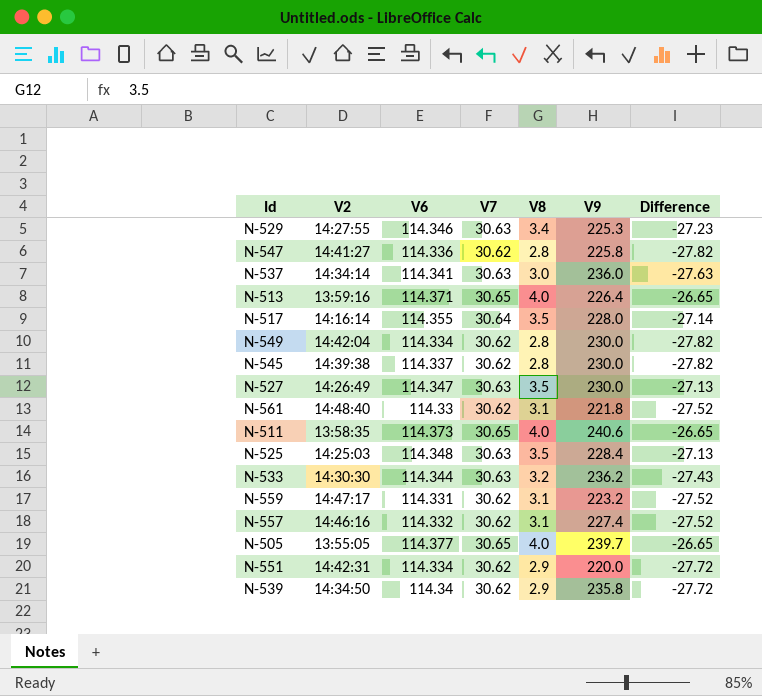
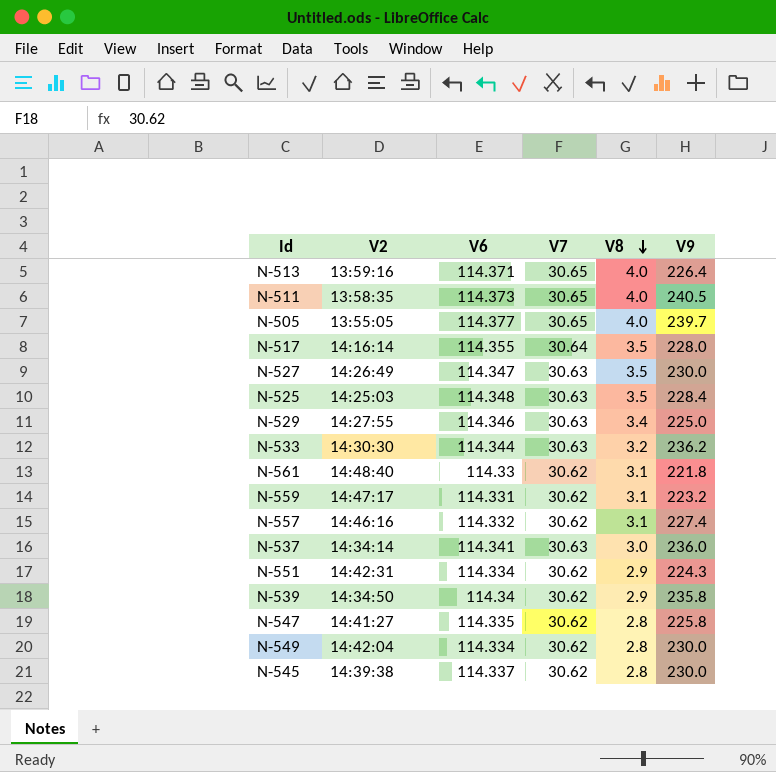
row order: none -> V8 descending
column Difference | formula: [V8] - [V7] -> none
N-511 | V9: 240.6 -> 240.5
N-529 | V9: 225.3 -> 225.0
N-551 | V9: 220.0 -> 224.3
N-547 | V6: 114.336 -> 114.335

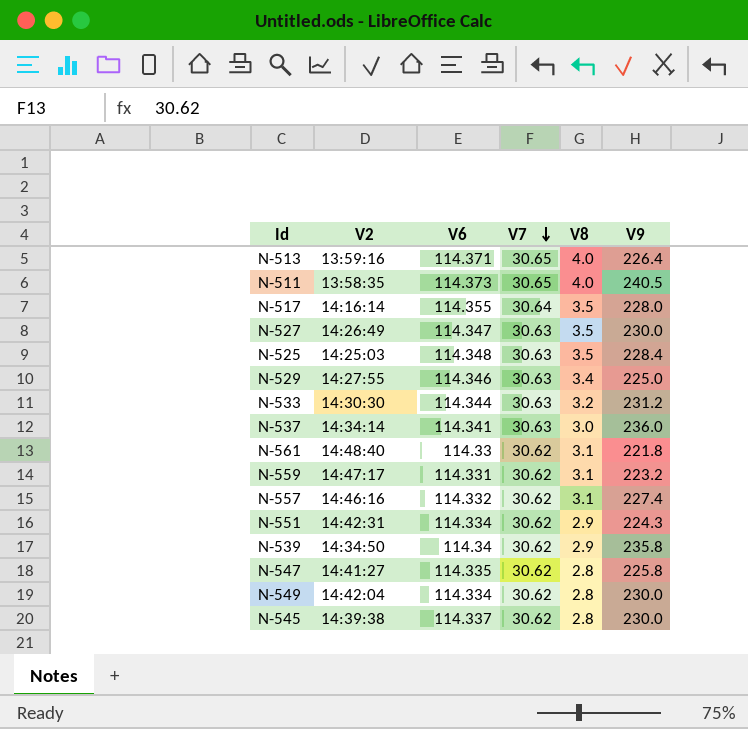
row order: V8 descending -> V7 descending
row N-505: 13:55:05 | 114.377 | 30.65 | 4.0 | 239.7 -> none
N-533 | V9: 236.2 -> 231.2

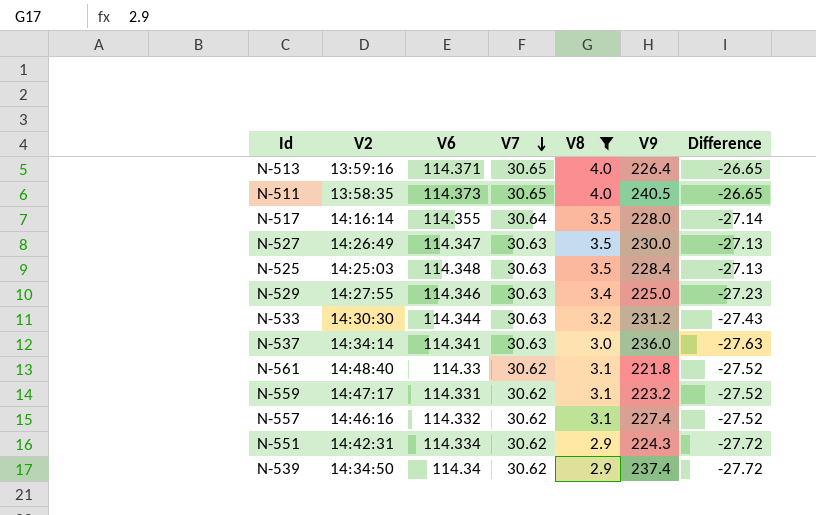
filter: none -> V8 != 2.8
column Difference | formula: none -> [V8] - [V7]
N-539 | V9: 235.8 -> 237.4

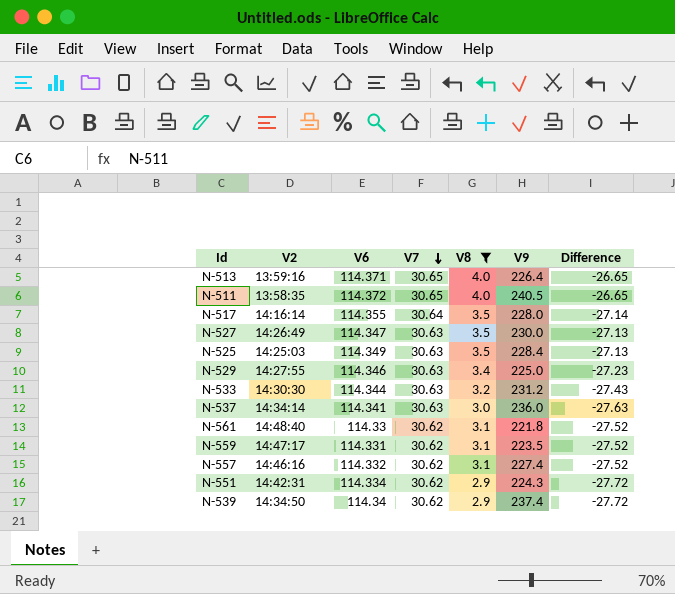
N-511 | V6: 114.373 -> 114.372
N-525 | V6: 114.348 -> 114.349
N-559 | V9: 223.2 -> 223.5

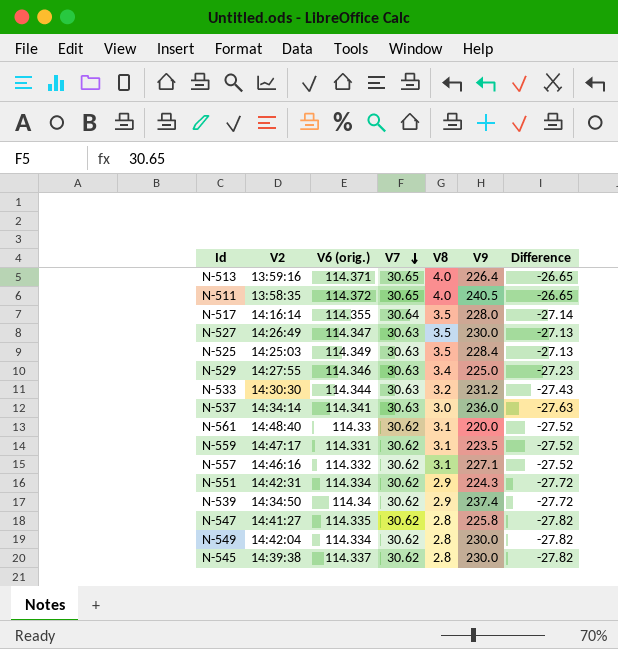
filter: V8 != 2.8 -> none
column name: V6 -> V6 (orig.)
N-561 | V9: 221.8 -> 220.0
N-557 | V9: 227.4 -> 227.1

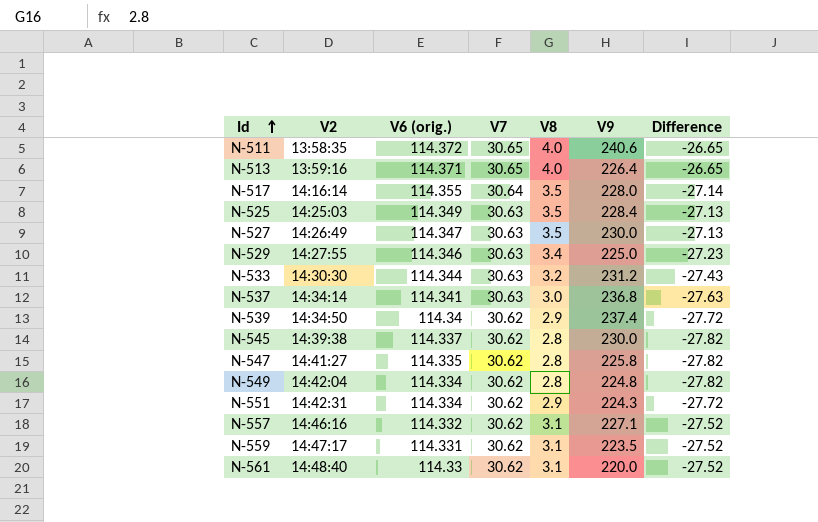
row order: V7 descending -> Id ascending
N-511 | V9: 240.5 -> 240.6
N-537 | V9: 236.0 -> 236.8
N-549 | V9: 230.0 -> 224.8

